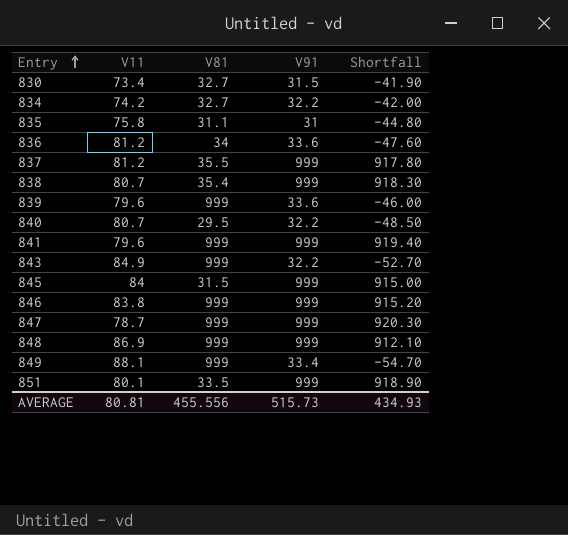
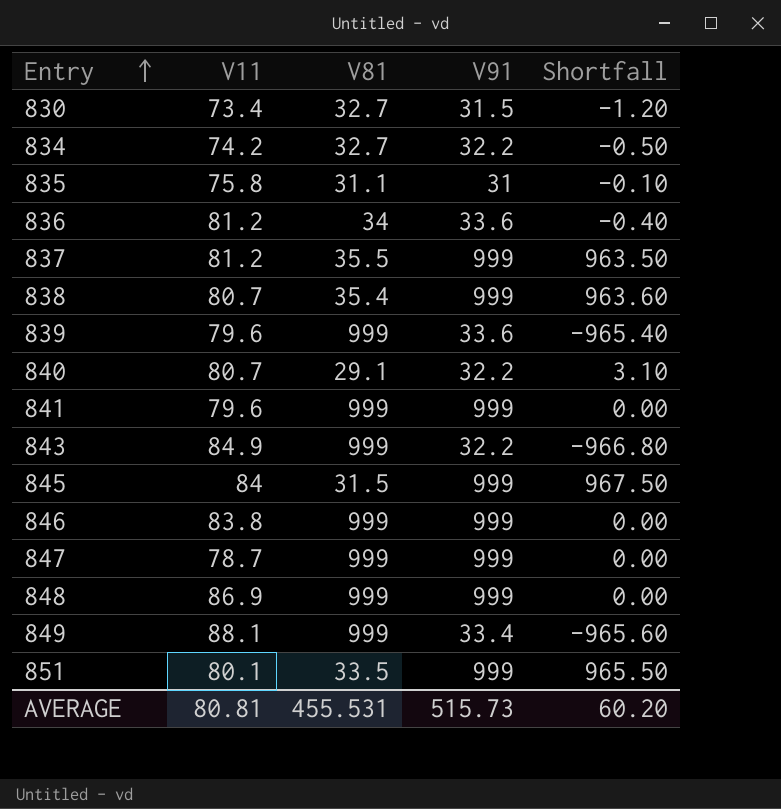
column Shortfall | formula: [V91] - [V11] -> [V91] - [V81]
840 | V81: 29.5 -> 29.1
AVERAGE | V81: 455.556 -> 455.531
AVERAGE | Shortfall: 434.93 -> 60.20

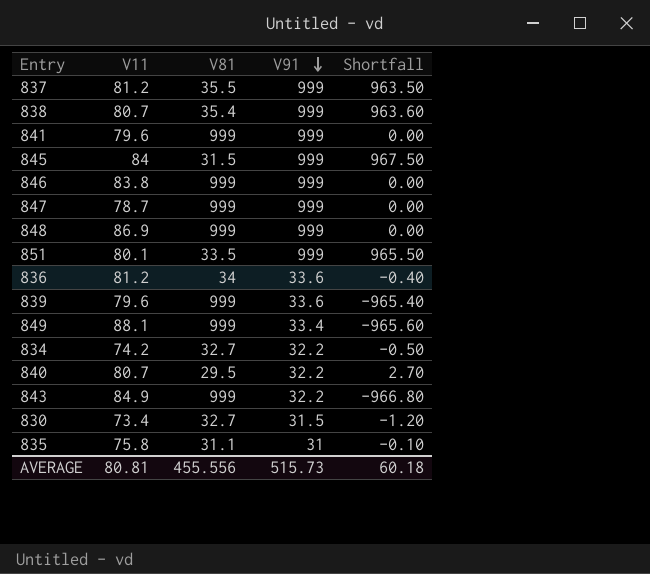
row order: Entry ascending -> V91 descending
840 | V81: 29.1 -> 29.5
840 | Shortfall: 3.10 -> 2.70
AVERAGE | V81: 455.531 -> 455.556
AVERAGE | Shortfall: 60.20 -> 60.18

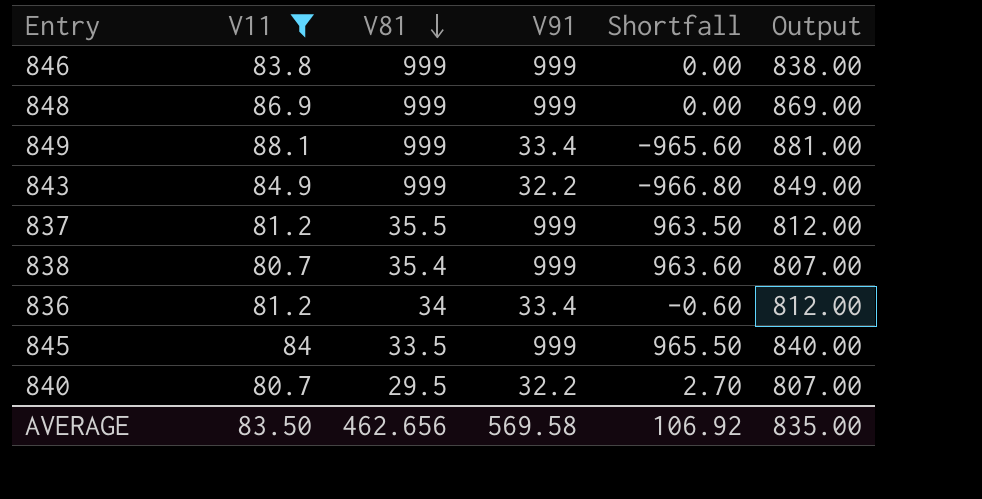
filter: none -> V11 >= 80.7
row order: V91 descending -> V81 descending
column Output | formula: none -> [V11] * 10
836 | V91: 33.6 -> 33.4
836 | Shortfall: -0.40 -> -0.60
845 | V81: 31.5 -> 33.5
845 | Shortfall: 967.50 -> 965.50
AVERAGE | V11: 80.81 -> 83.50
AVERAGE | V81: 455.556 -> 462.656
AVERAGE | V91: 515.73 -> 569.58
AVERAGE | Shortfall: 60.18 -> 106.92

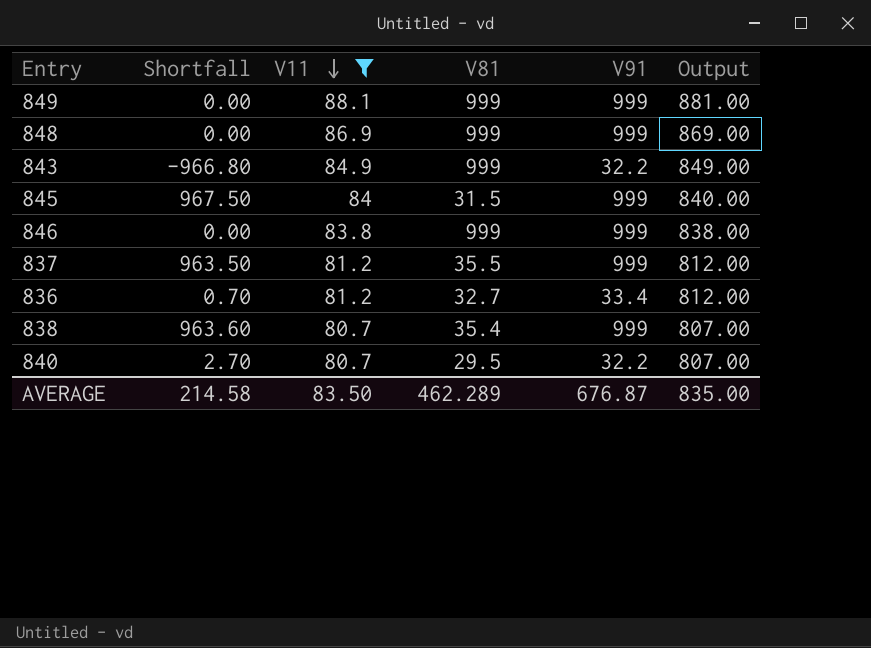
row order: V81 descending -> V11 descending
column Shortfall | position: 5 -> 2
849 | Shortfall: -965.60 -> 0.00
849 | V91: 33.4 -> 999
845 | Shortfall: 965.50 -> 967.50
845 | V81: 33.5 -> 31.5
836 | Shortfall: -0.60 -> 0.70
836 | V81: 34 -> 32.7
AVERAGE | Shortfall: 106.92 -> 214.58
AVERAGE | V81: 462.656 -> 462.289
AVERAGE | V91: 569.58 -> 676.87

